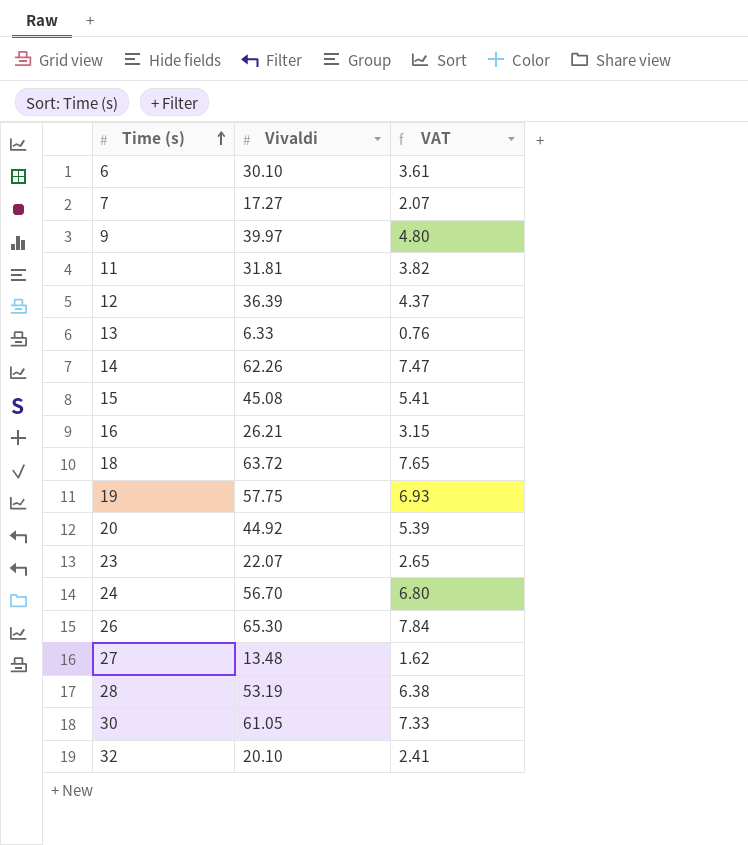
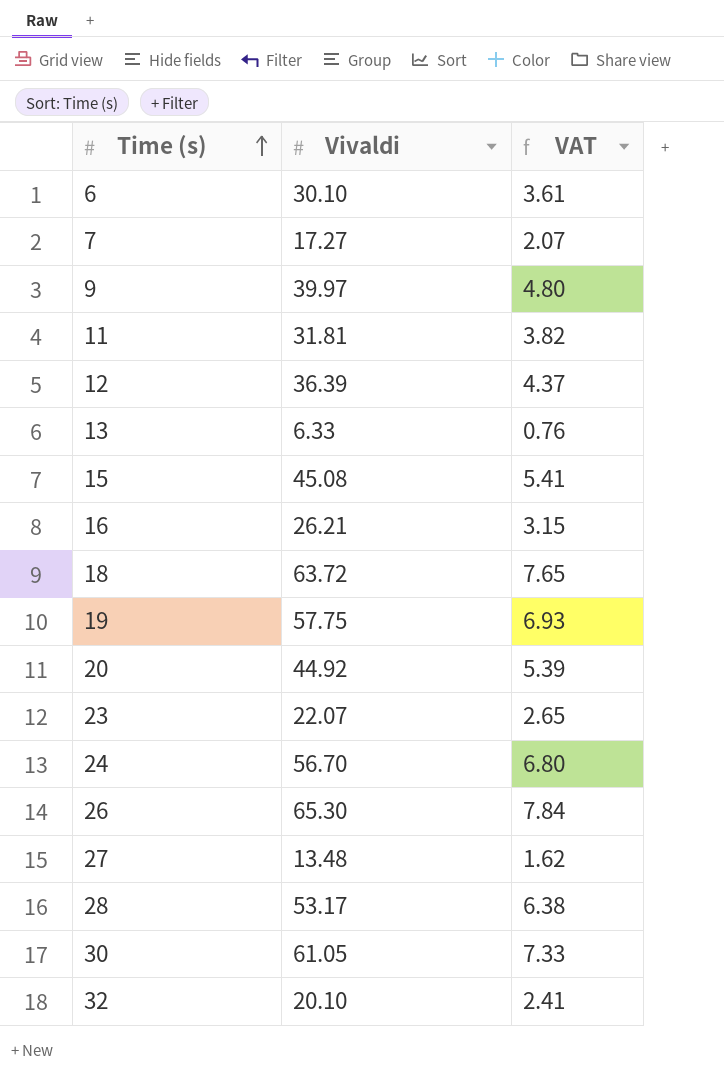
row 14: 62.26 | 7.47 -> none
28 | Vivaldi: 53.19 -> 53.17

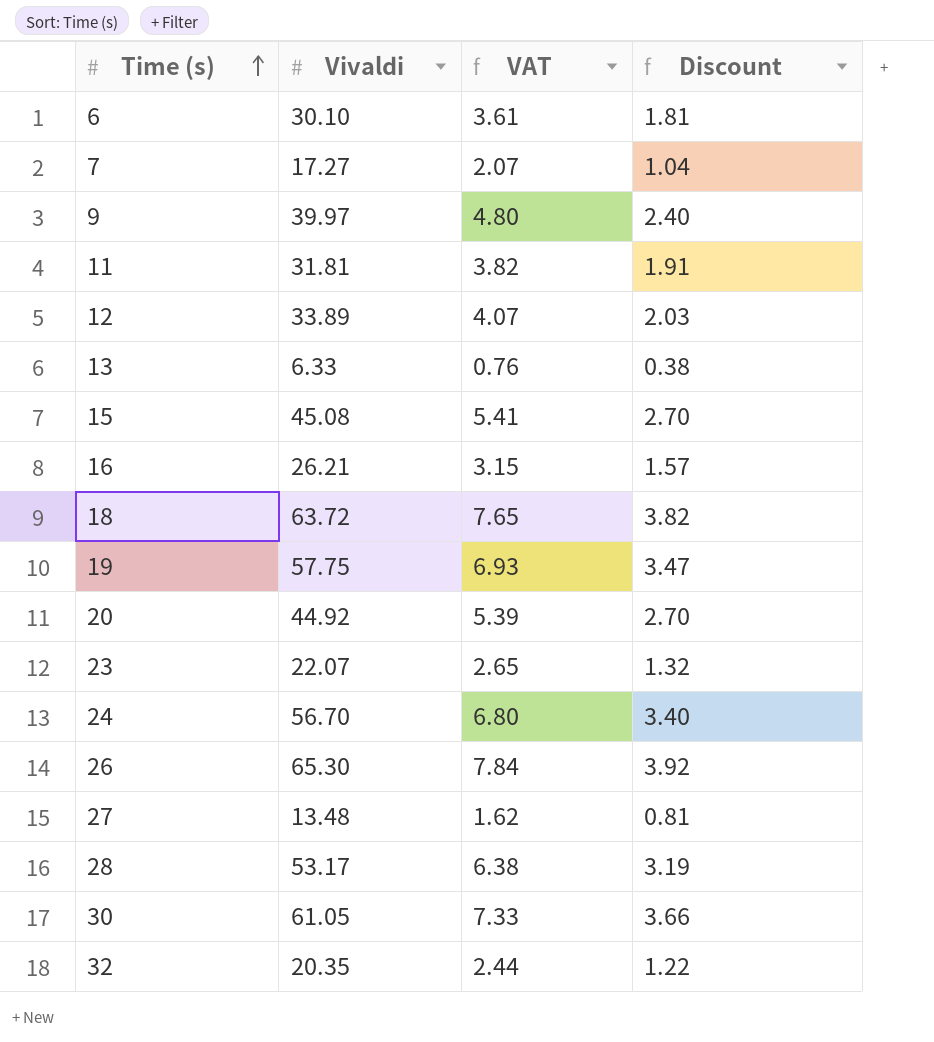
column Discount | formula: none -> [Vivaldi] * 0.06
12 | Vivaldi: 36.39 -> 33.89
12 | VAT: 4.37 -> 4.07
32 | Vivaldi: 20.10 -> 20.35
32 | VAT: 2.41 -> 2.44

